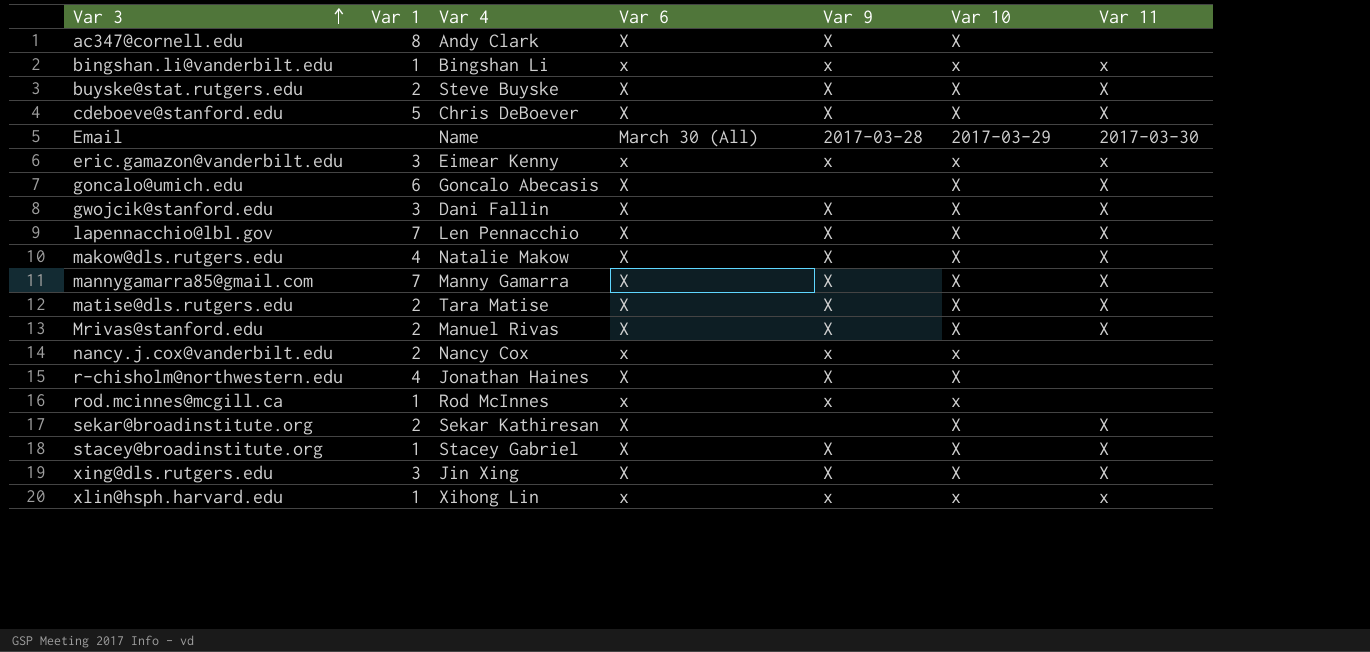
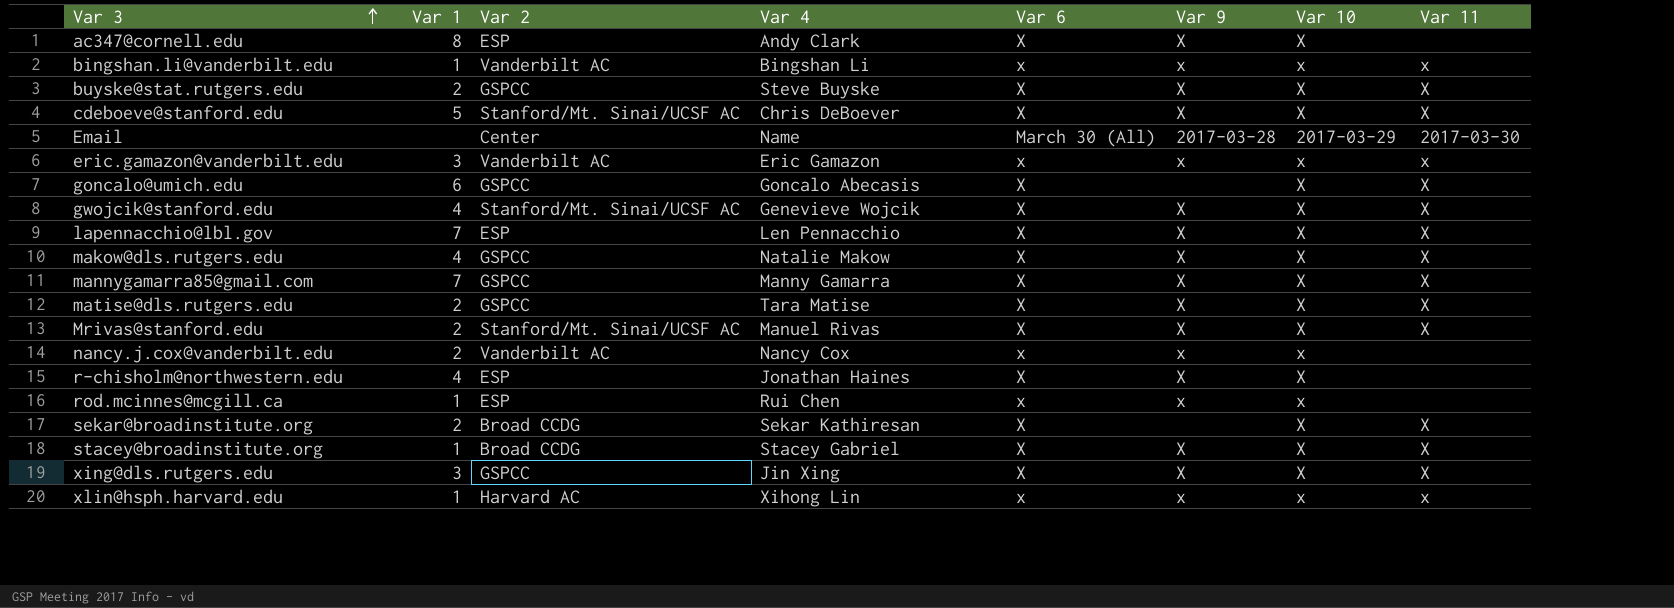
column Var 2 | position: none -> 3
eric.gamazon@vanderbilt.edu | Var 4: Eimear Kenny -> Eric Gamazon
gwojcik@stanford.edu | Var 1: 3 -> 4
gwojcik@stanford.edu | Var 4: Dani Fallin -> Genevieve Wojcik
rod.mcinnes@mcgill.ca | Var 4: Rod McInnes -> Rui Chen

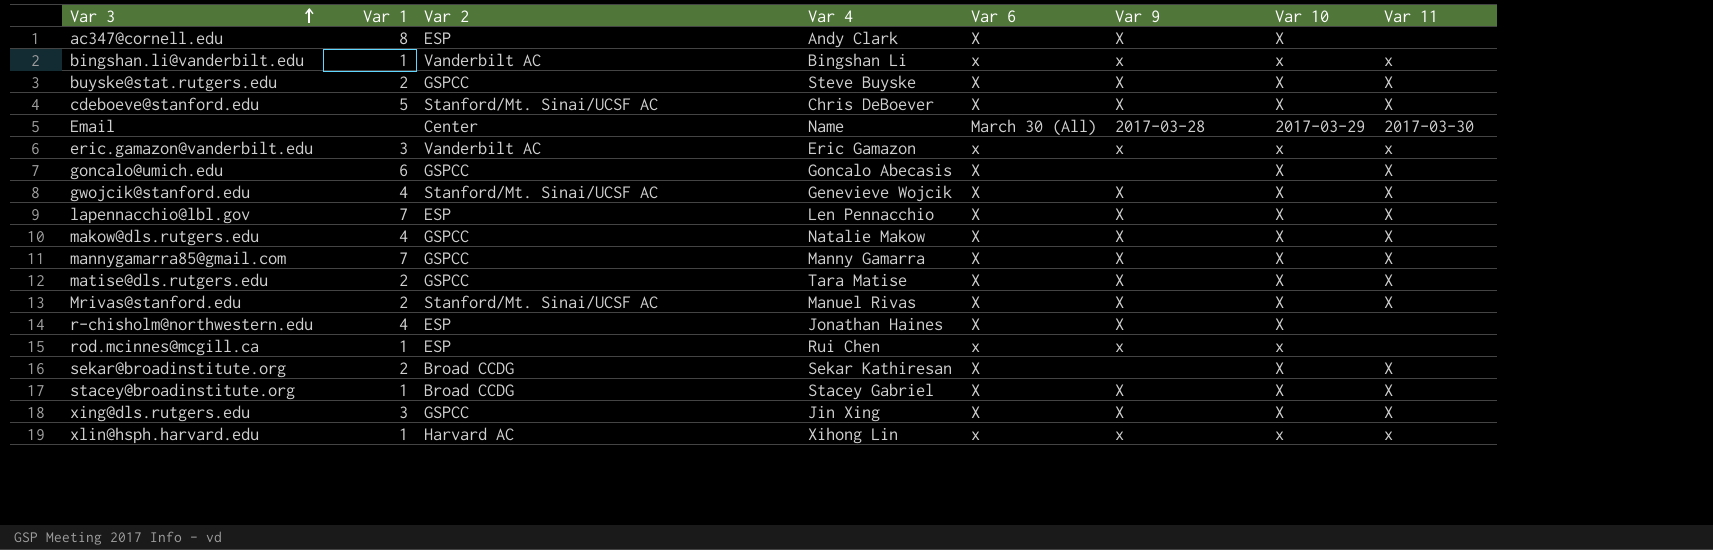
row nancy.j.cox@vanderbilt.edu: 2 | Vanderbilt AC | Nancy Cox | x | x | x | none -> none

